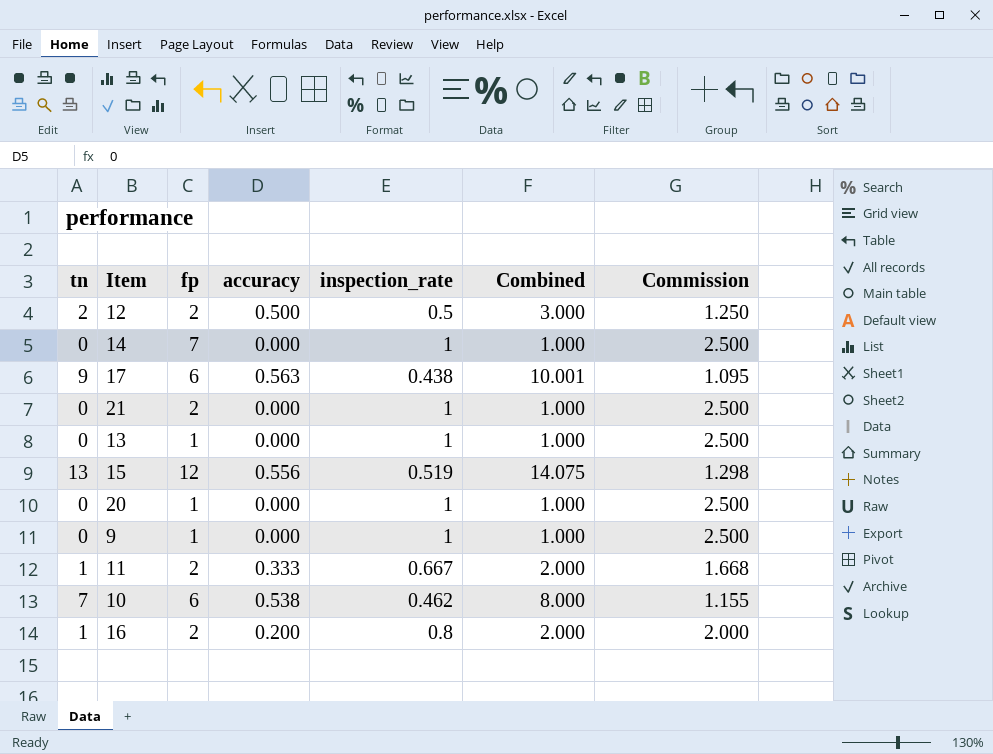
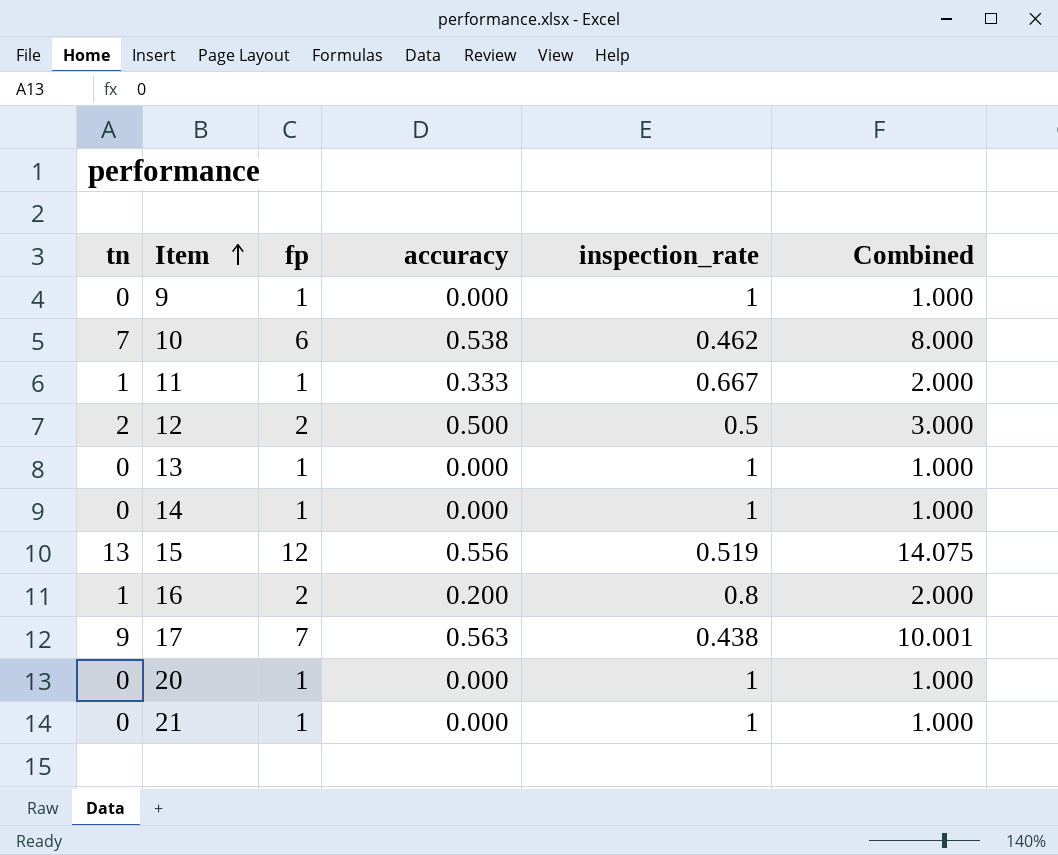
row order: none -> Item ascending
column Commission | formula: [inspection_rate] * 2.5 -> none
11 | fp: 2 -> 1
14 | fp: 7 -> 1
17 | fp: 6 -> 7
21 | fp: 2 -> 1

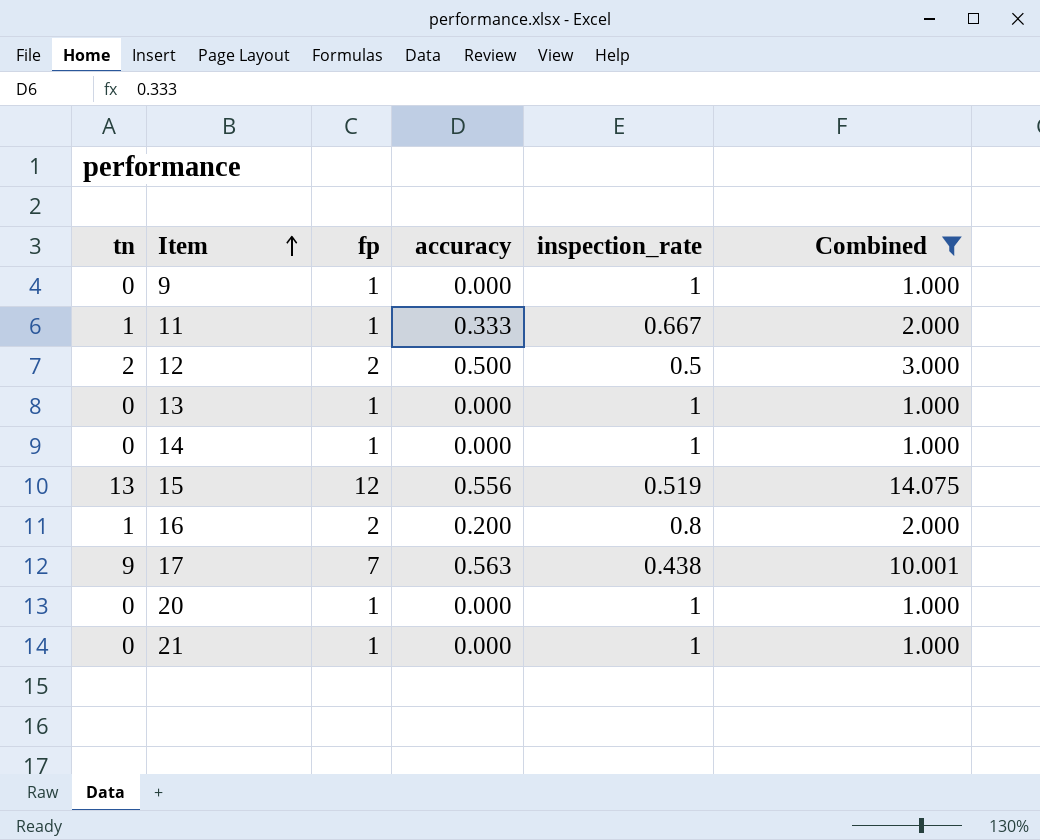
filter: none -> Combined != 8.000

